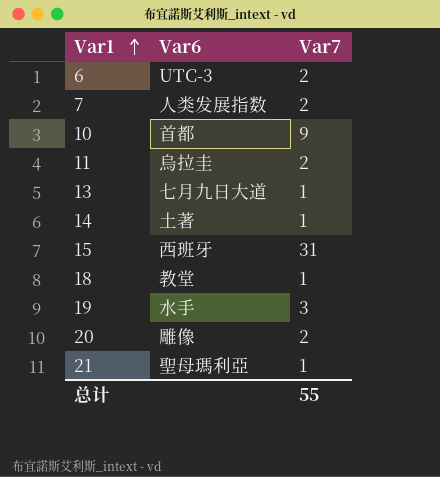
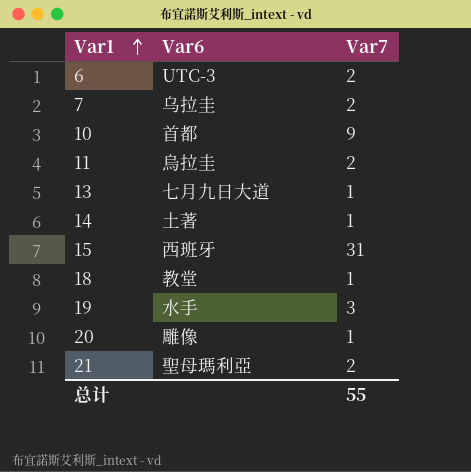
7 | Var6: 人类发展指数 -> 乌拉圭
20 | Var7: 2 -> 1
21 | Var7: 1 -> 2

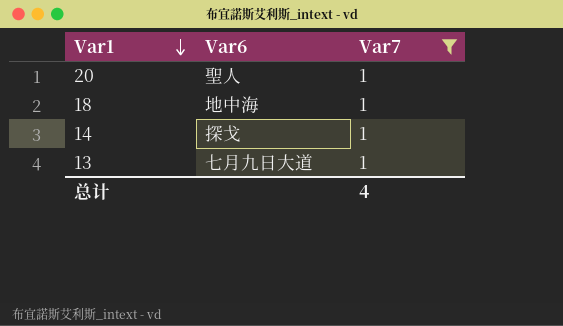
filter: none -> Var7 = 1
row order: Var1 ascending -> Var1 descending
20 | Var6: 雕像 -> 聖人
18 | Var6: 教堂 -> 地中海
14 | Var6: 土著 -> 探戈
总计 | Var7: 55 -> 4

